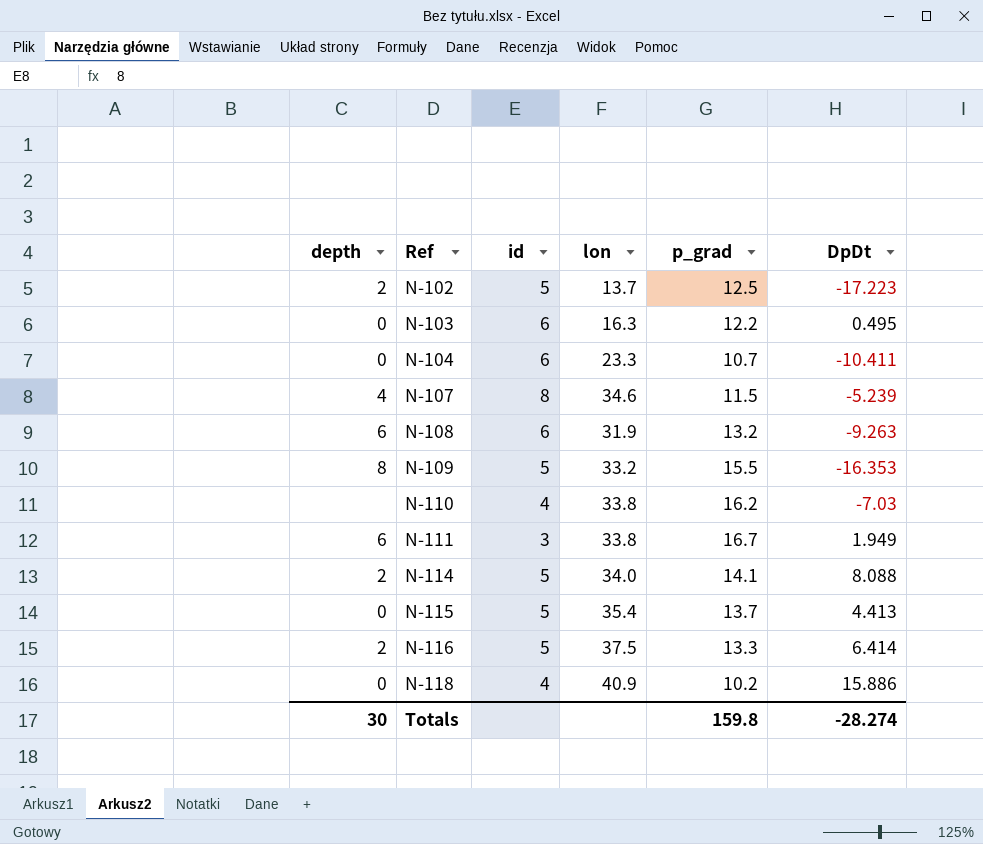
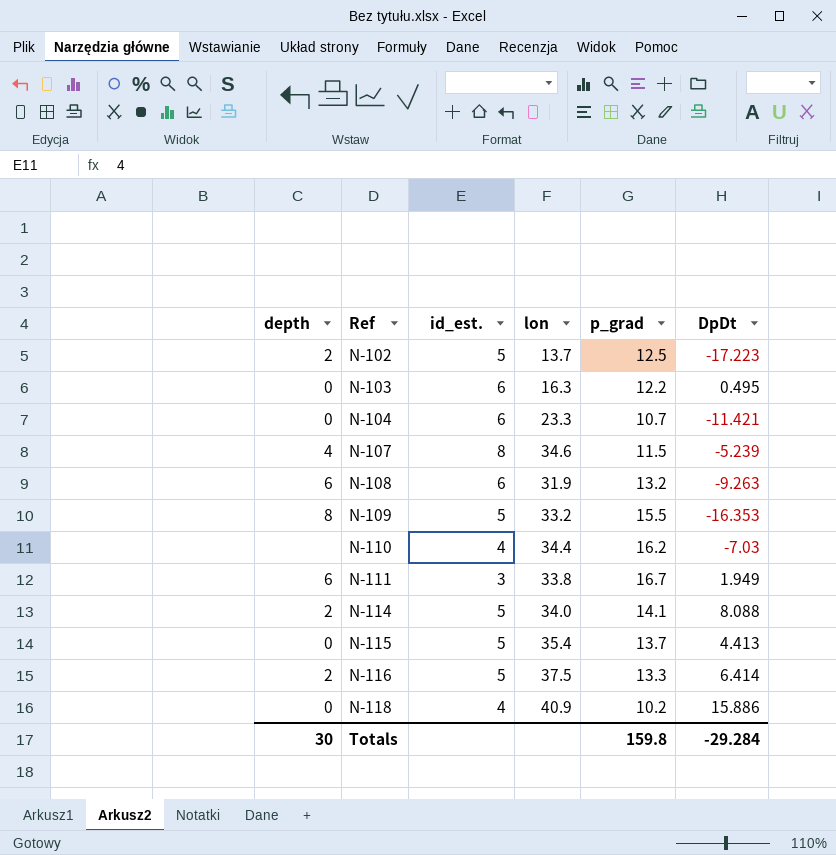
column name: id -> id_est.
N-104 | DpDt: -10.411 -> -11.421
N-110 | lon: 33.8 -> 34.4
Totals | DpDt: -28.274 -> -29.284

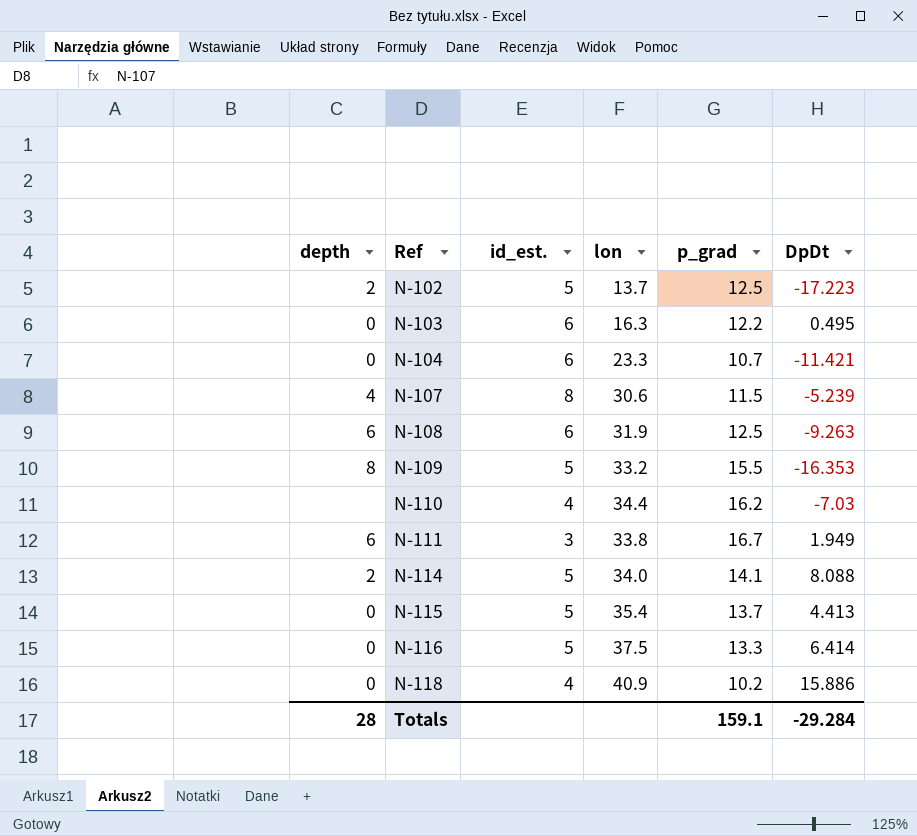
N-107 | lon: 34.6 -> 30.6
N-108 | p_grad: 13.2 -> 12.5
N-116 | depth: 2 -> 0
Totals | depth: 30 -> 28
Totals | p_grad: 159.8 -> 159.1

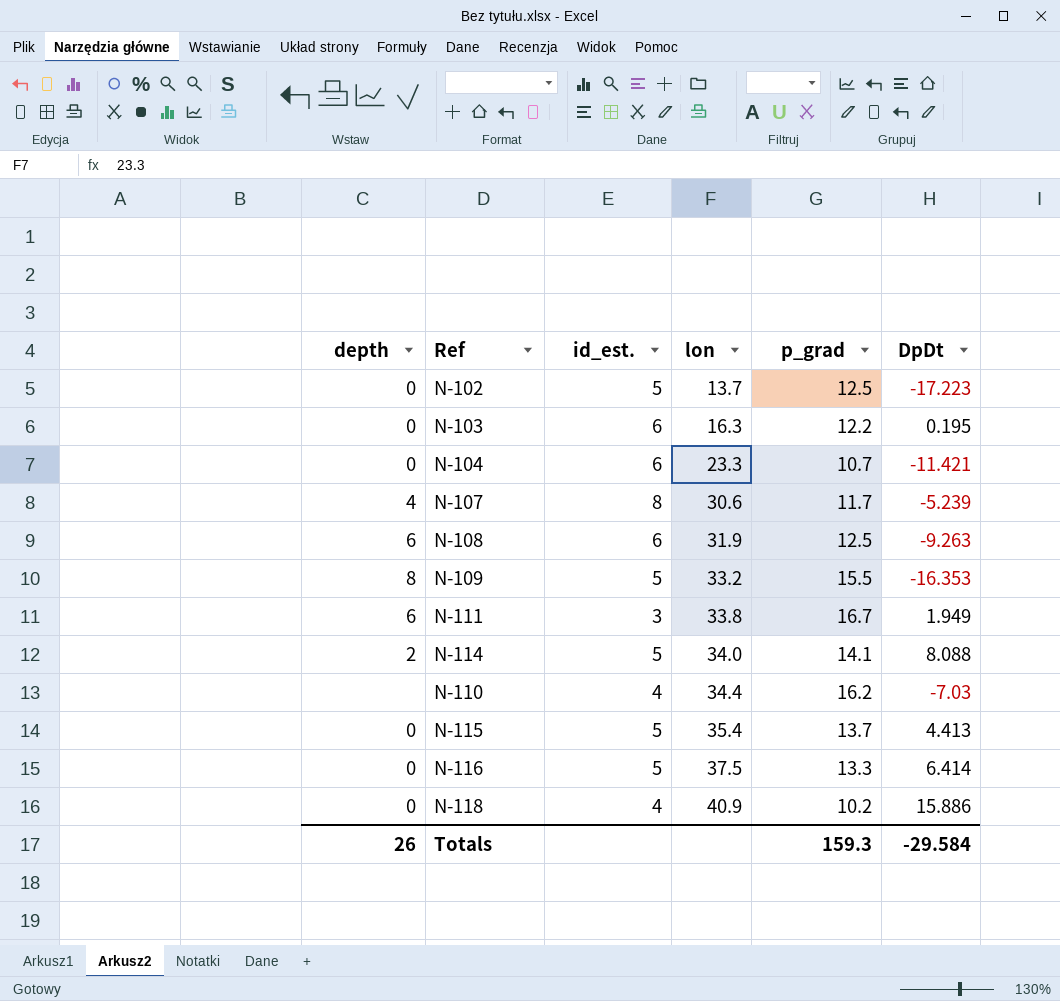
row order: Ref ascending -> lon ascending
N-102 | depth: 2 -> 0
N-103 | DpDt: 0.495 -> 0.195
N-107 | p_grad: 11.5 -> 11.7
Totals | depth: 28 -> 26
Totals | p_grad: 159.1 -> 159.3
Totals | DpDt: -29.284 -> -29.584

